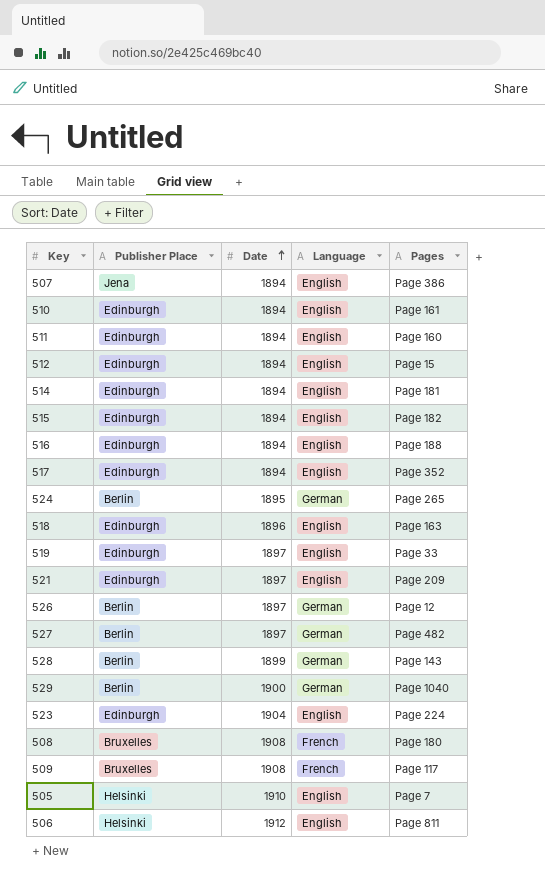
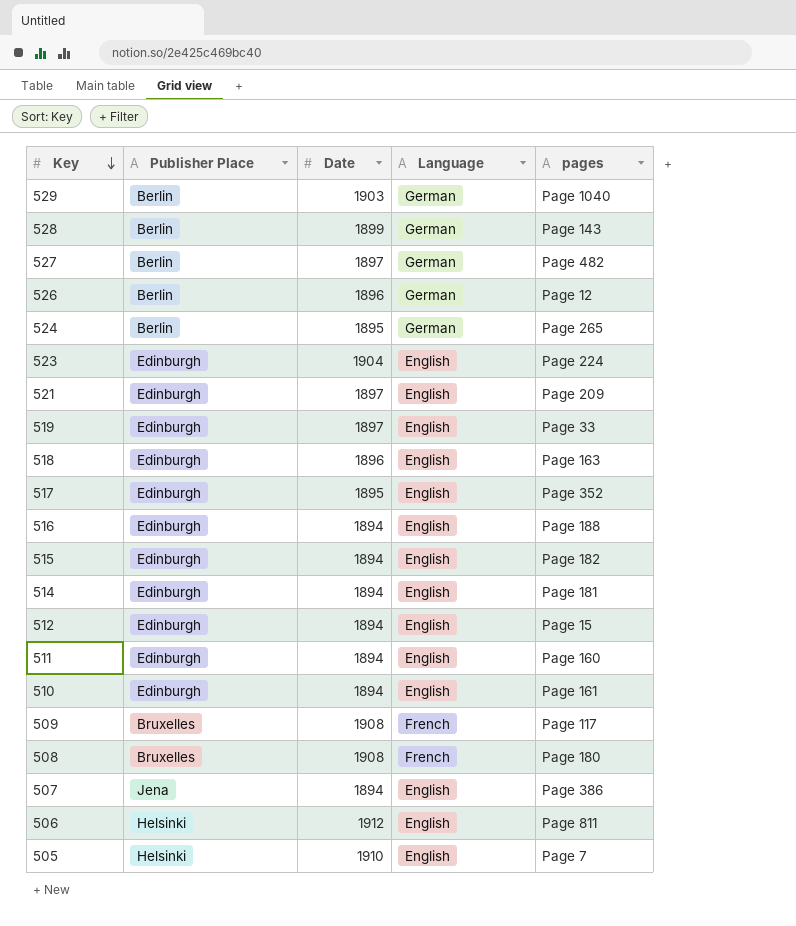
row order: Date ascending -> Key descending
column name: Pages -> pages
529 | Date: 1900 -> 1903
526 | Date: 1897 -> 1896
517 | Date: 1894 -> 1895

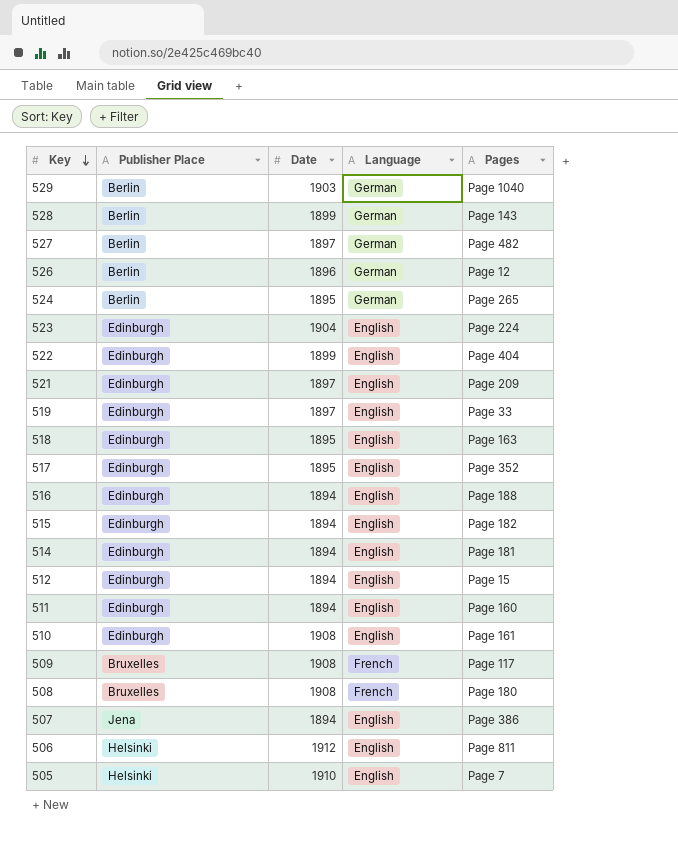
column name: pages -> Pages
row 522: none -> Edinburgh | 1899 | English | Page 404
518 | Date: 1896 -> 1895
510 | Date: 1894 -> 1908

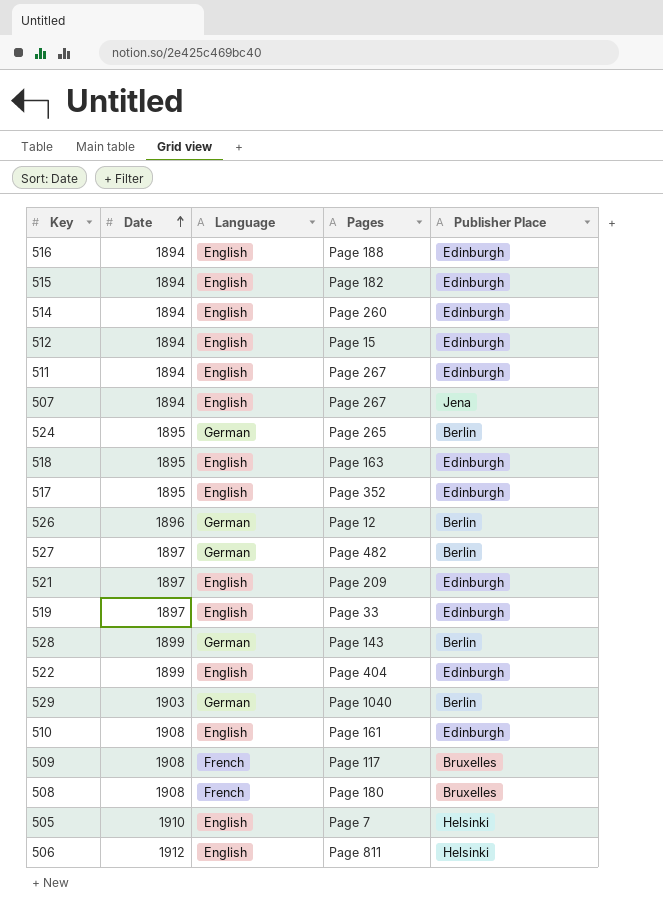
row order: Key descending -> Date ascending
column Publisher Place | position: 2 -> 5
row 523: Edinburgh | 1904 | English | Page 224 -> none
514 | Pages: Page 181 -> Page 260
511 | Pages: Page 160 -> Page 267
507 | Pages: Page 386 -> Page 267

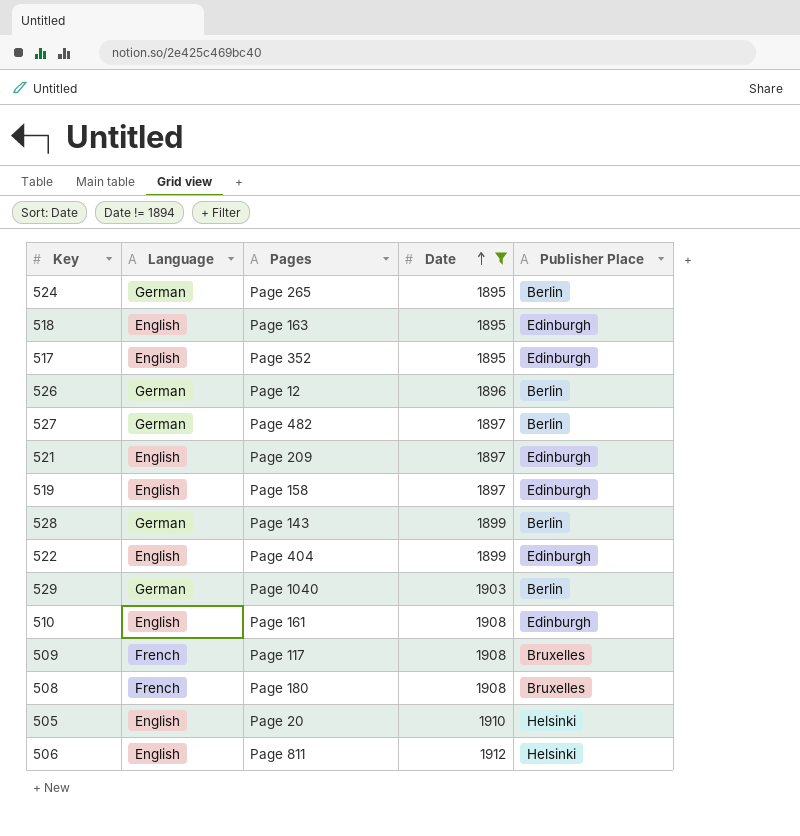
filter: none -> Date != 1894
column Date | position: 2 -> 4
519 | Pages: Page 33 -> Page 158
505 | Pages: Page 7 -> Page 20

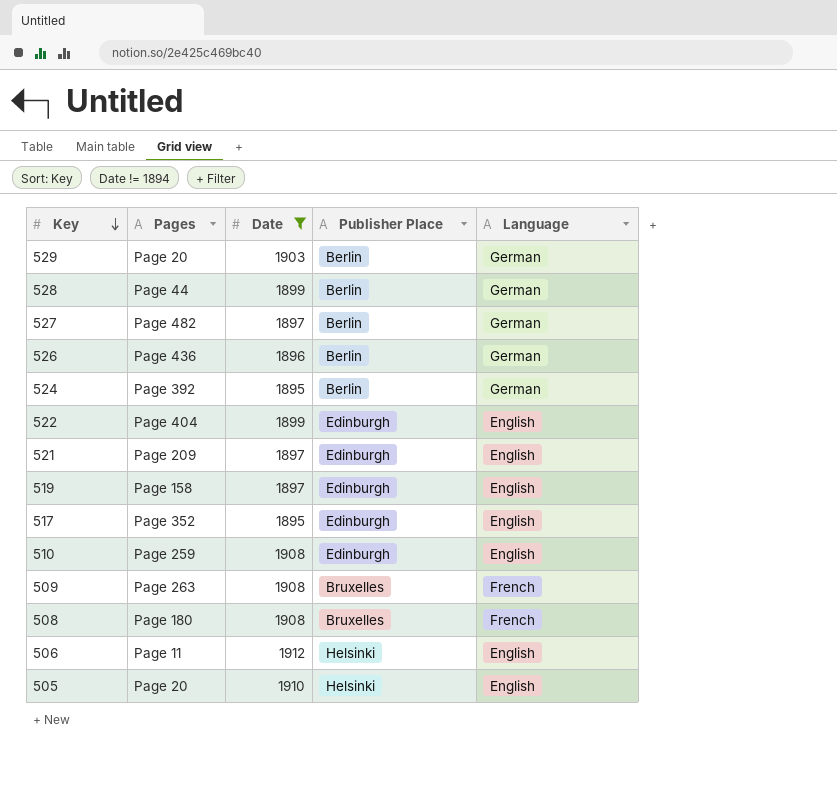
row order: Date ascending -> Key descending
column Language | position: 2 -> 5
row 518: English | Page 163 | 1895 | Edinburgh -> none
529 | Pages: Page 1040 -> Page 20
528 | Pages: Page 143 -> Page 44
526 | Pages: Page 12 -> Page 436
524 | Pages: Page 265 -> Page 392
510 | Pages: Page 161 -> Page 259
509 | Pages: Page 117 -> Page 263
506 | Pages: Page 811 -> Page 11

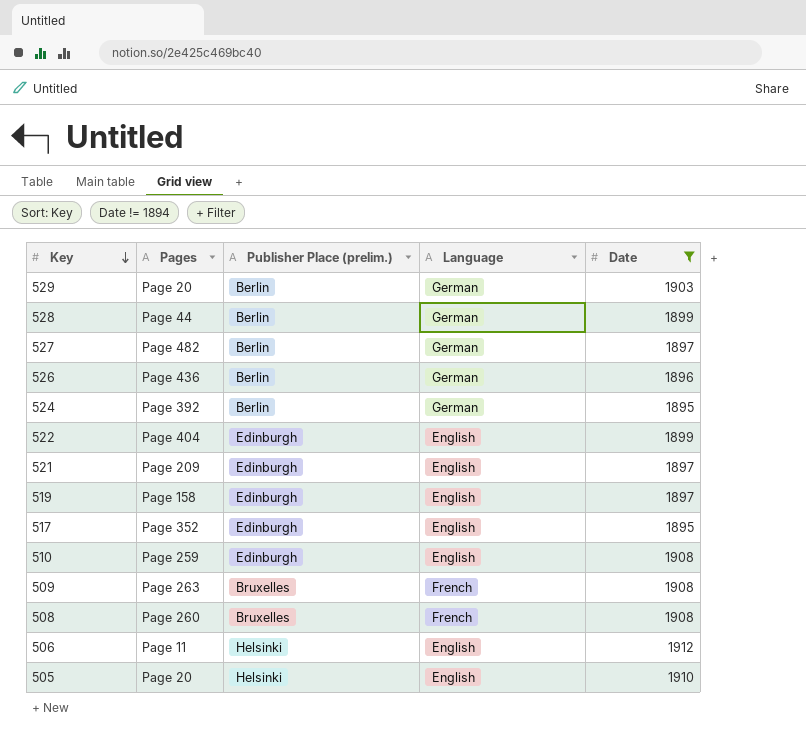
column name: Publisher Place -> Publisher Place (prelim.)
column Date | position: 3 -> 5
508 | Pages: Page 180 -> Page 260

